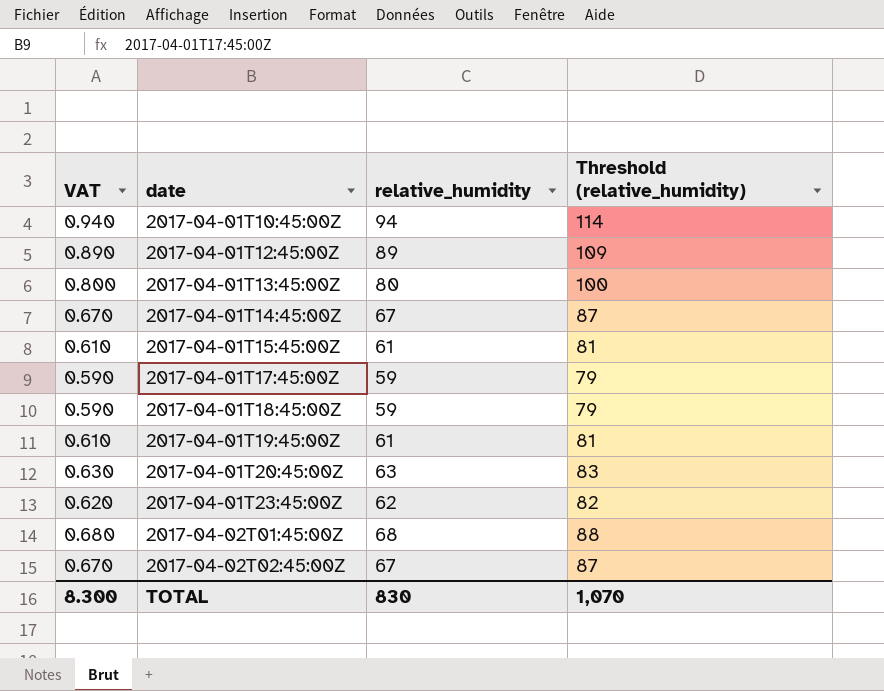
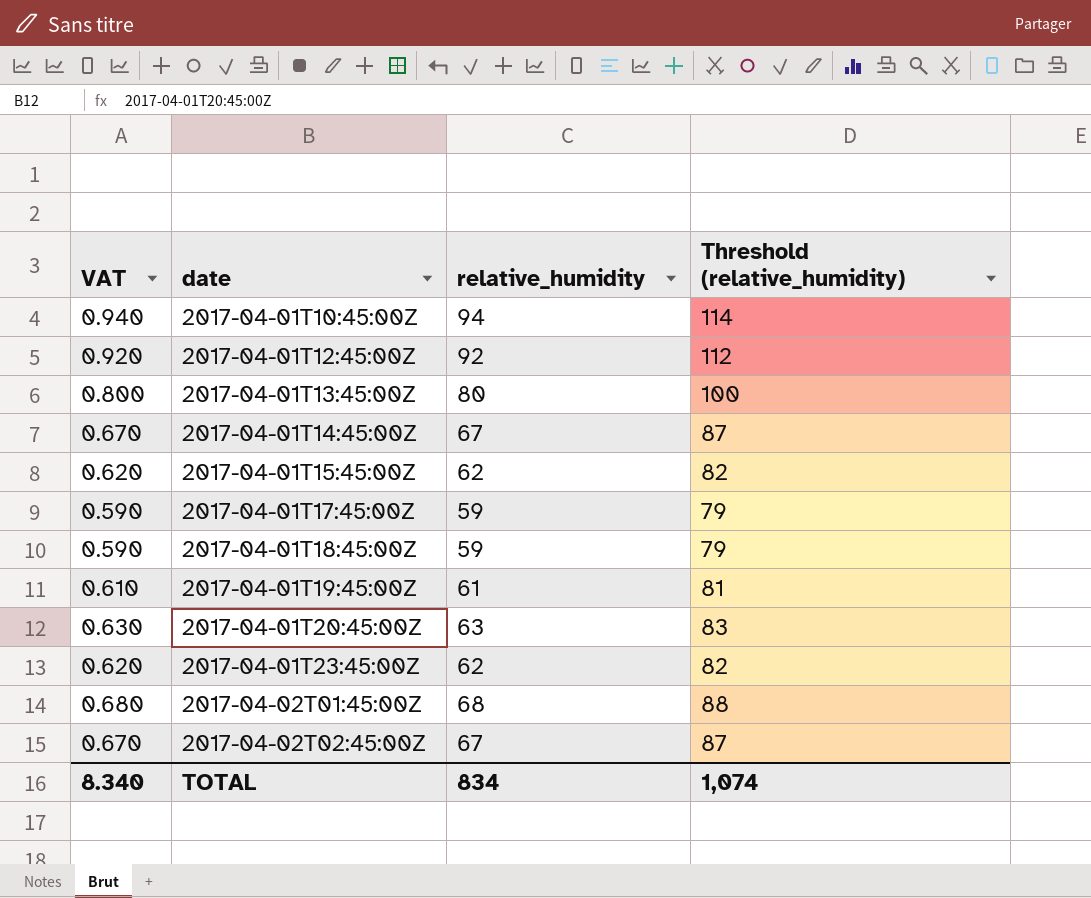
2017-04-01T12:45:00Z | VAT: 0.890 -> 0.920
2017-04-01T12:45:00Z | relative_humidity: 89 -> 92
2017-04-01T12:45:00Z | Threshold (relative_humidity): 109 -> 112
2017-04-01T15:45:00Z | VAT: 0.610 -> 0.620
2017-04-01T15:45:00Z | relative_humidity: 61 -> 62
2017-04-01T15:45:00Z | Threshold (relative_humidity): 81 -> 82
TOTAL | VAT: 8.300 -> 8.340
TOTAL | relative_humidity: 830 -> 834
TOTAL | Threshold (relative_humidity): 1,070 -> 1,074

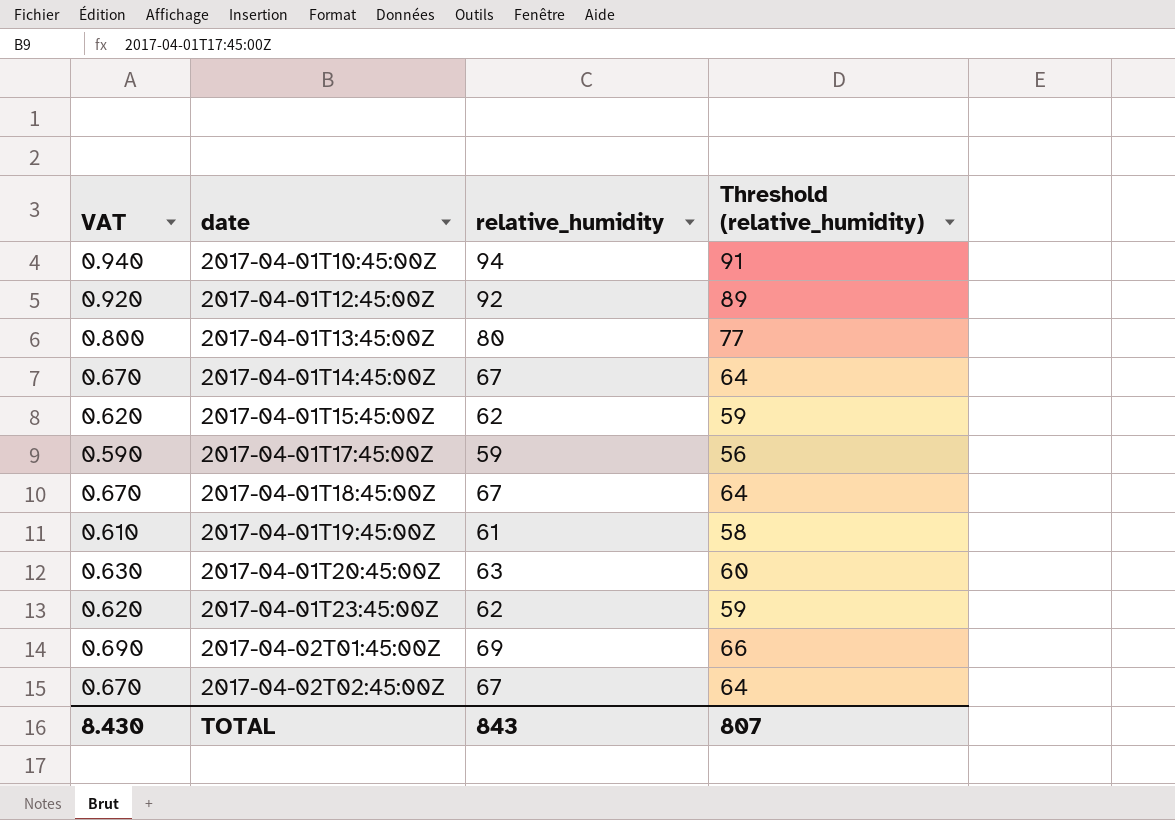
column Threshold (relative_humidity) | formula: [relative_humidity] + 20 -> [relative_humidity] - 3
2017-04-01T18:45:00Z | VAT: 0.590 -> 0.670
2017-04-01T18:45:00Z | relative_humidity: 59 -> 67
2017-04-02T01:45:00Z | VAT: 0.680 -> 0.690
2017-04-02T01:45:00Z | relative_humidity: 68 -> 69
TOTAL | VAT: 8.340 -> 8.430
TOTAL | relative_humidity: 834 -> 843
TOTAL | Threshold (relative_humidity): 1,074 -> 807

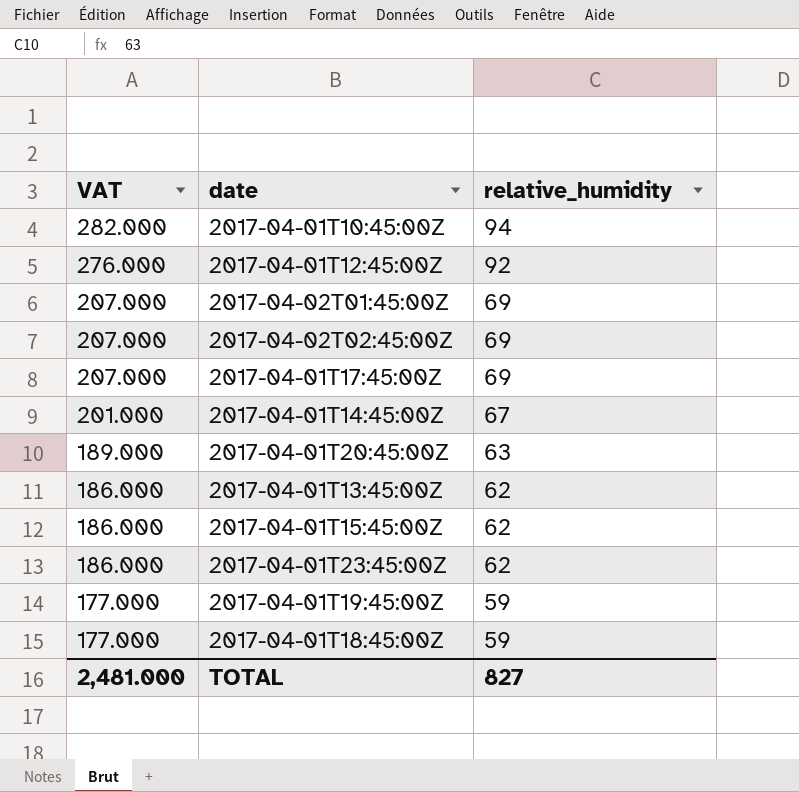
row order: date ascending -> VAT descending
column Threshold (relative_humidity) | formula: [relative_humidity] - 3 -> none
column VAT | formula: [relative_humidity] * 0.01 -> [relative_humidity] * 3
2017-04-02T02:45:00Z | relative_humidity: 67 -> 69
2017-04-01T17:45:00Z | relative_humidity: 59 -> 69
2017-04-01T13:45:00Z | relative_humidity: 80 -> 62
2017-04-01T19:45:00Z | relative_humidity: 61 -> 59
2017-04-01T18:45:00Z | relative_humidity: 67 -> 59
TOTAL | VAT: 8.430 -> 2,481.000
TOTAL | relative_humidity: 843 -> 827

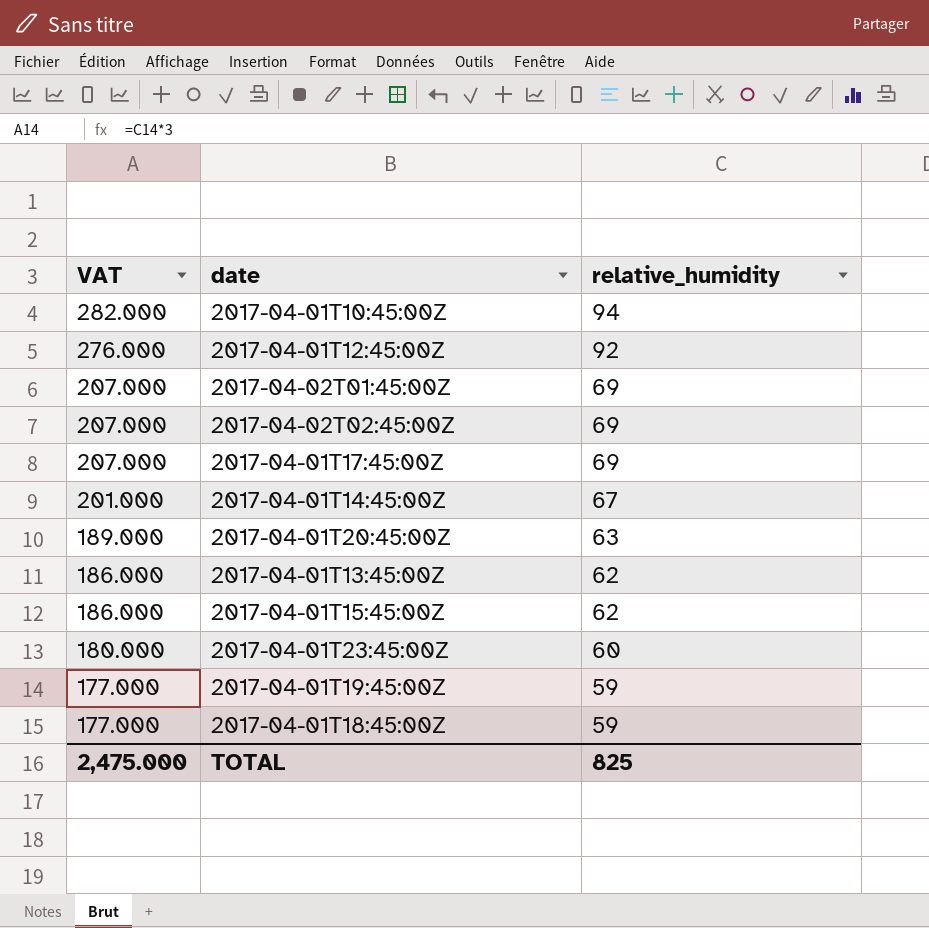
2017-04-01T23:45:00Z | VAT: 186.000 -> 180.000
2017-04-01T23:45:00Z | relative_humidity: 62 -> 60
TOTAL | VAT: 2,481.000 -> 2,475.000
TOTAL | relative_humidity: 827 -> 825

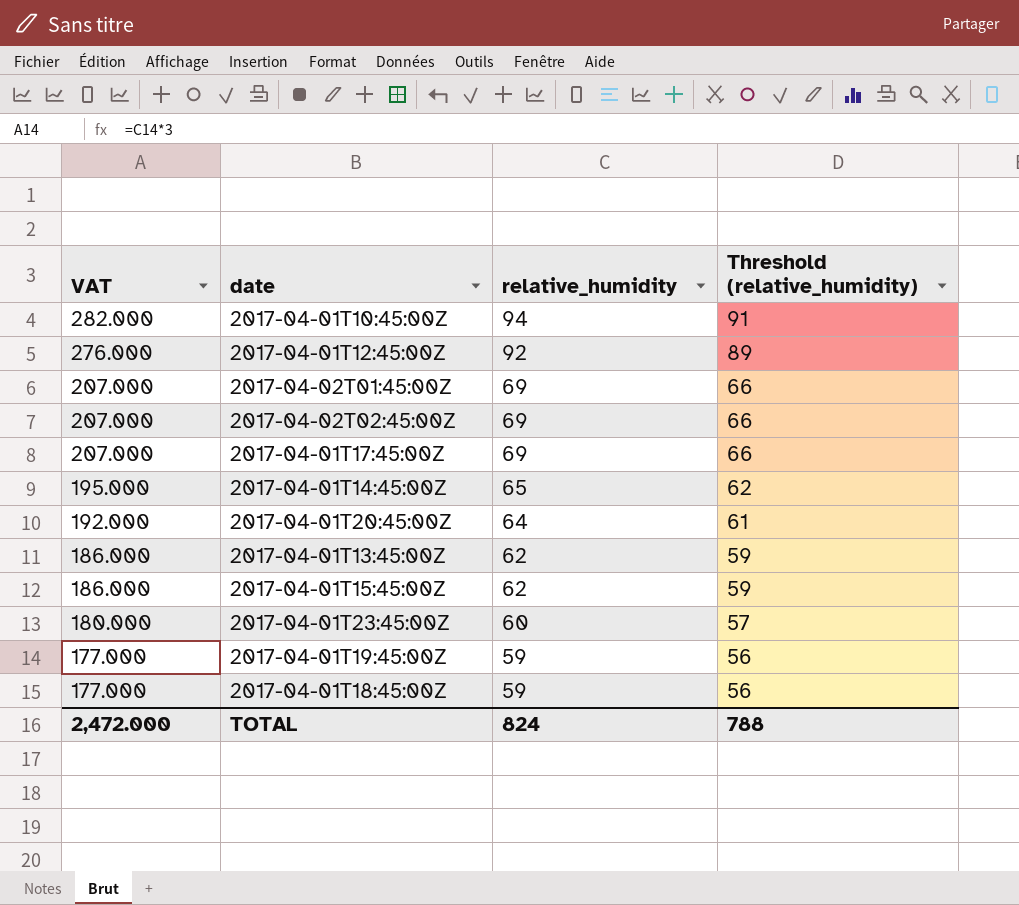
column Threshold (relative_humidity) | formula: none -> [relative_humidity] - 3
2017-04-01T14:45:00Z | VAT: 201.000 -> 195.000
2017-04-01T14:45:00Z | relative_humidity: 67 -> 65
2017-04-01T20:45:00Z | VAT: 189.000 -> 192.000
2017-04-01T20:45:00Z | relative_humidity: 63 -> 64
TOTAL | VAT: 2,475.000 -> 2,472.000
TOTAL | relative_humidity: 825 -> 824

